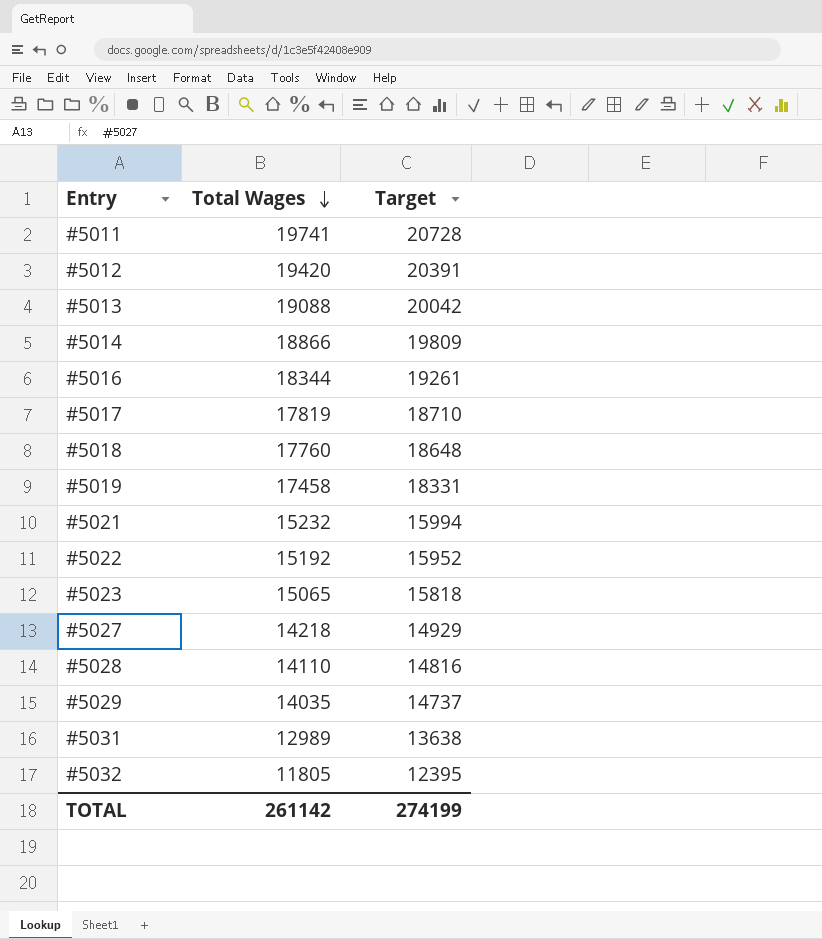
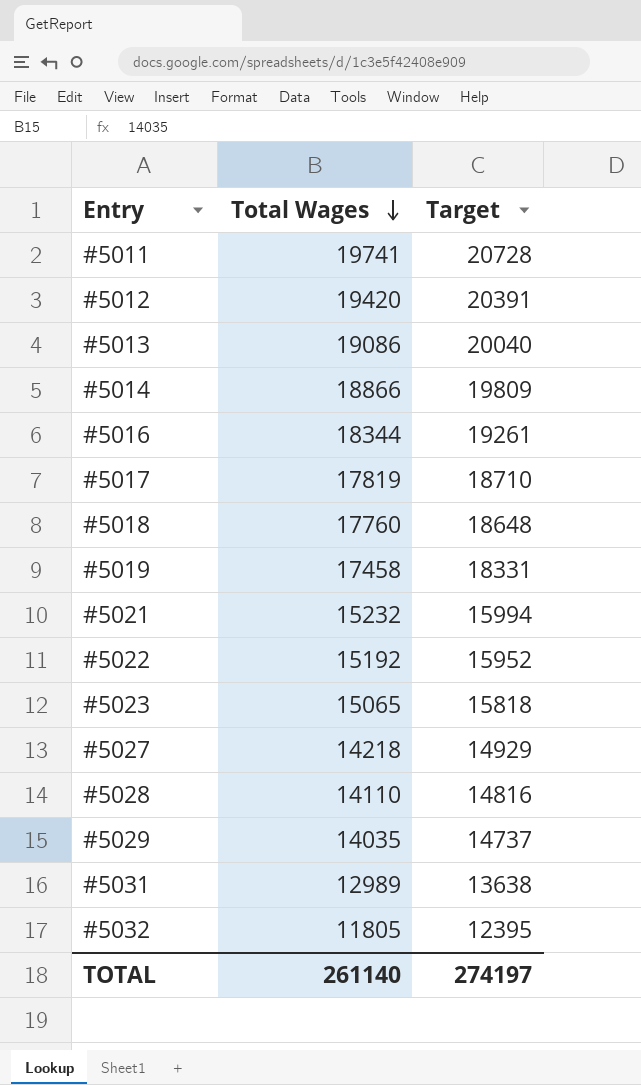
#5013 | Total Wages: 19088 -> 19086
#5013 | Target: 20042 -> 20040
TOTAL | Total Wages: 261142 -> 261140
TOTAL | Target: 274199 -> 274197

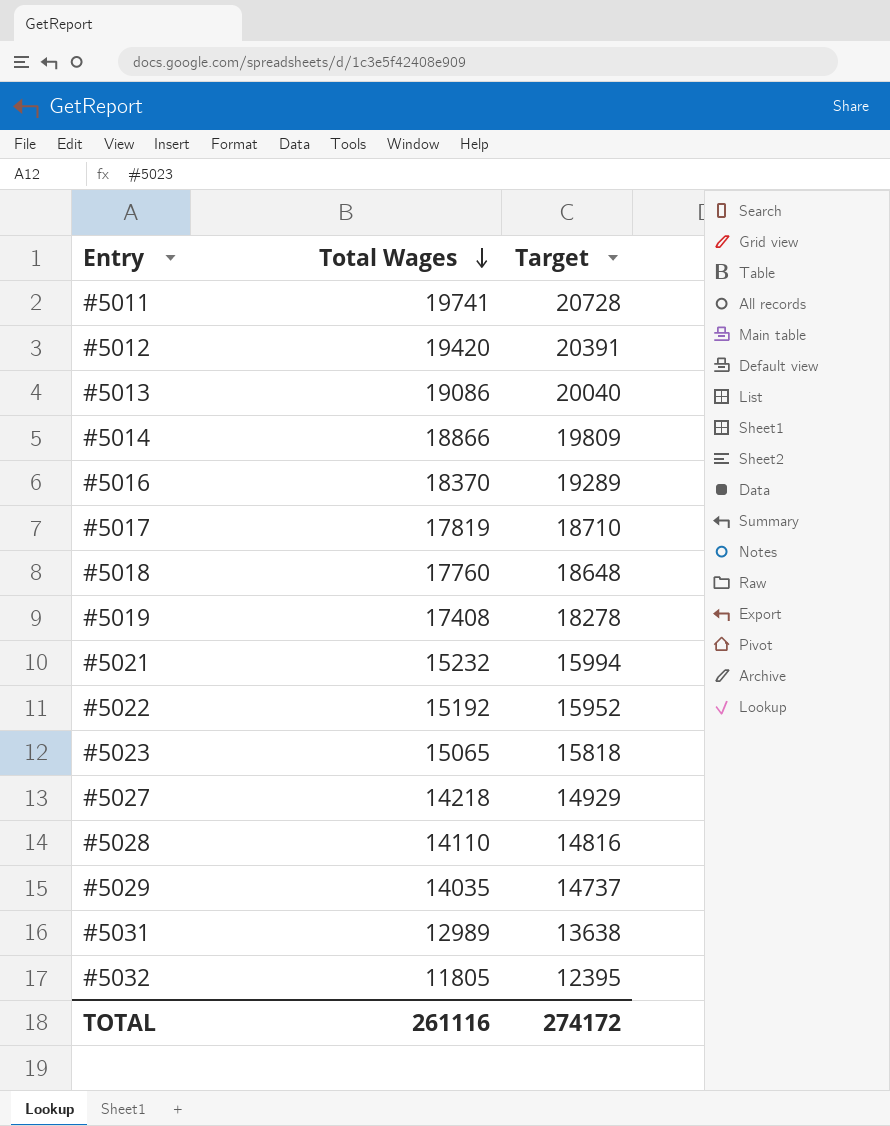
#5016 | Total Wages: 18344 -> 18370
#5016 | Target: 19261 -> 19289
#5019 | Total Wages: 17458 -> 17408
#5019 | Target: 18331 -> 18278
TOTAL | Total Wages: 261140 -> 261116
TOTAL | Target: 274197 -> 274172

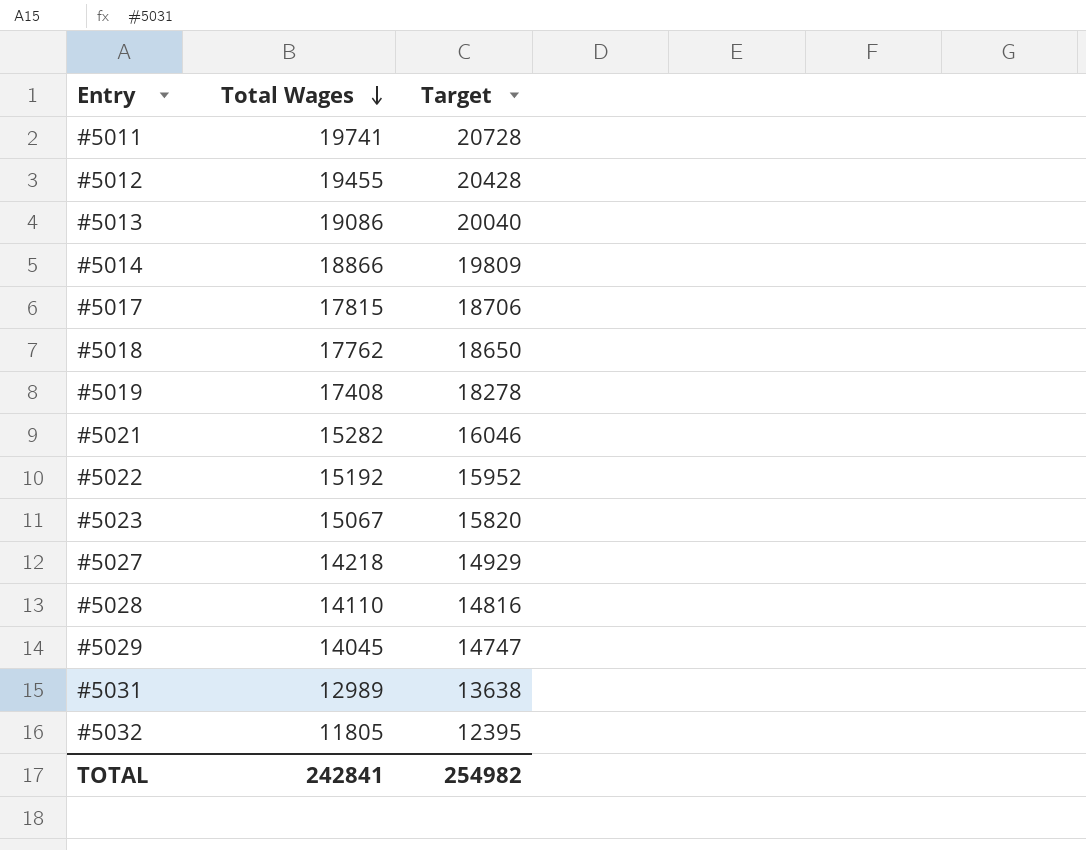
row #5016: 18370 | 19289 -> none
#5012 | Total Wages: 19420 -> 19455
#5012 | Target: 20391 -> 20428
#5017 | Total Wages: 17819 -> 17815
#5017 | Target: 18710 -> 18706
#5018 | Total Wages: 17760 -> 17762
#5018 | Target: 18648 -> 18650
#5021 | Total Wages: 15232 -> 15282
#5021 | Target: 15994 -> 16046
#5023 | Total Wages: 15065 -> 15067
#5023 | Target: 15818 -> 15820
#5029 | Total Wages: 14035 -> 14045
#5029 | Target: 14737 -> 14747
TOTAL | Total Wages: 261116 -> 242841
TOTAL | Target: 274172 -> 254982

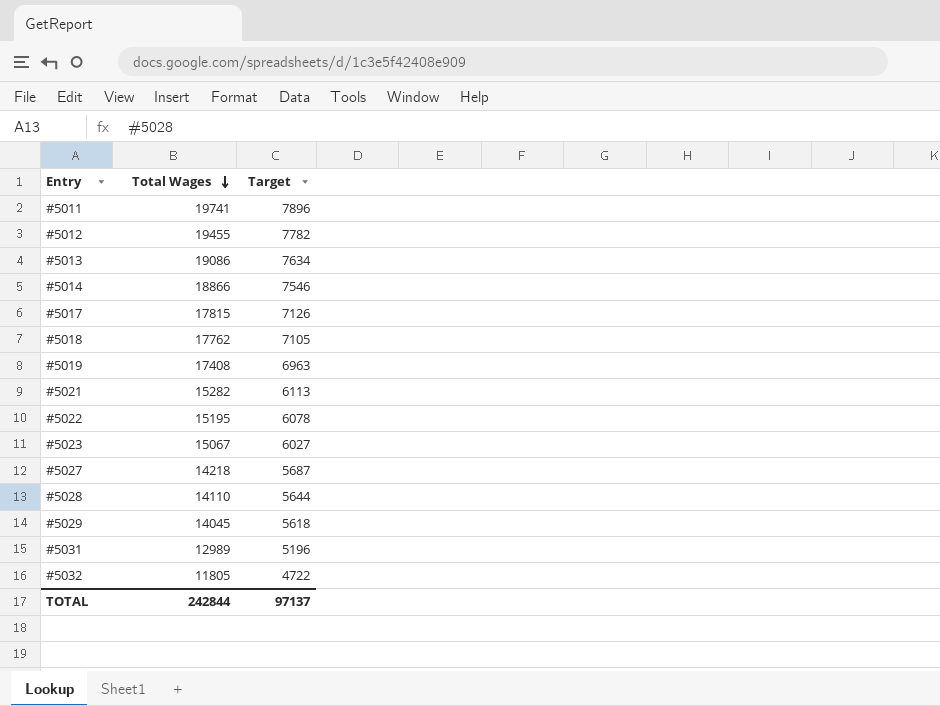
column Target | formula: [Total Wages] * 1.05 -> [Total Wages] * 0.4
#5022 | Total Wages: 15192 -> 15195
TOTAL | Total Wages: 242841 -> 242844
TOTAL | Target: 254982 -> 97137

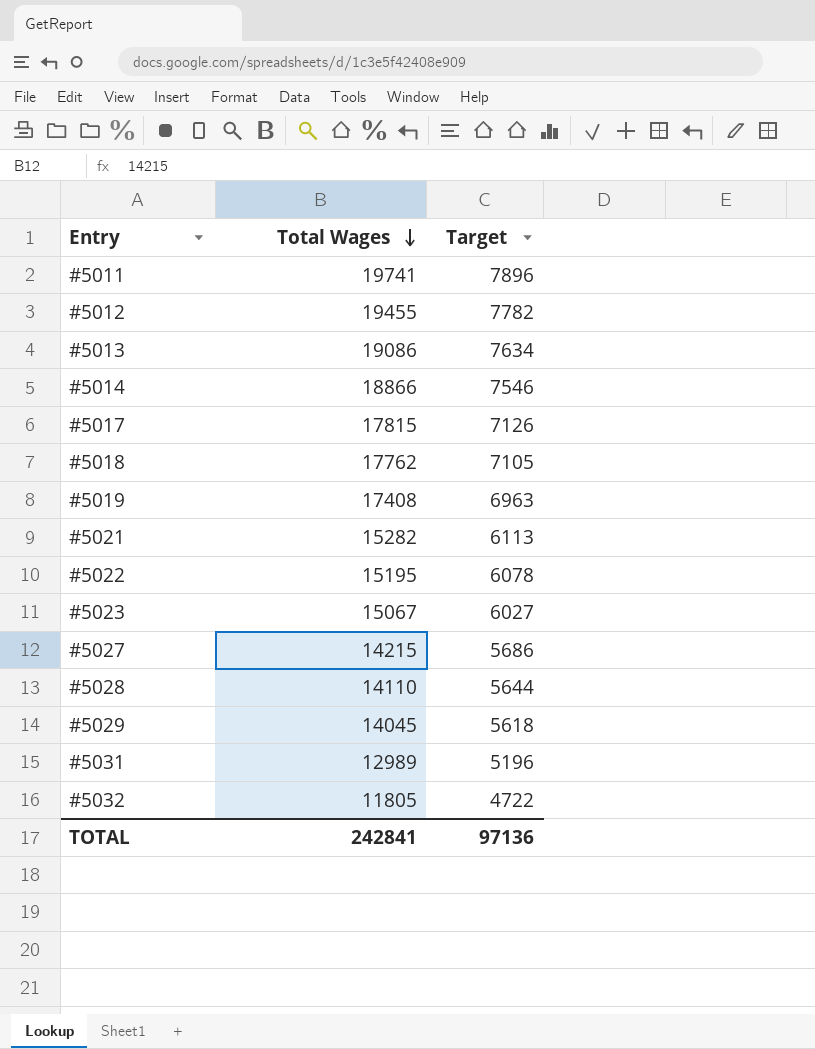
#5027 | Total Wages: 14218 -> 14215
#5027 | Target: 5687 -> 5686
TOTAL | Total Wages: 242844 -> 242841
TOTAL | Target: 97137 -> 97136

